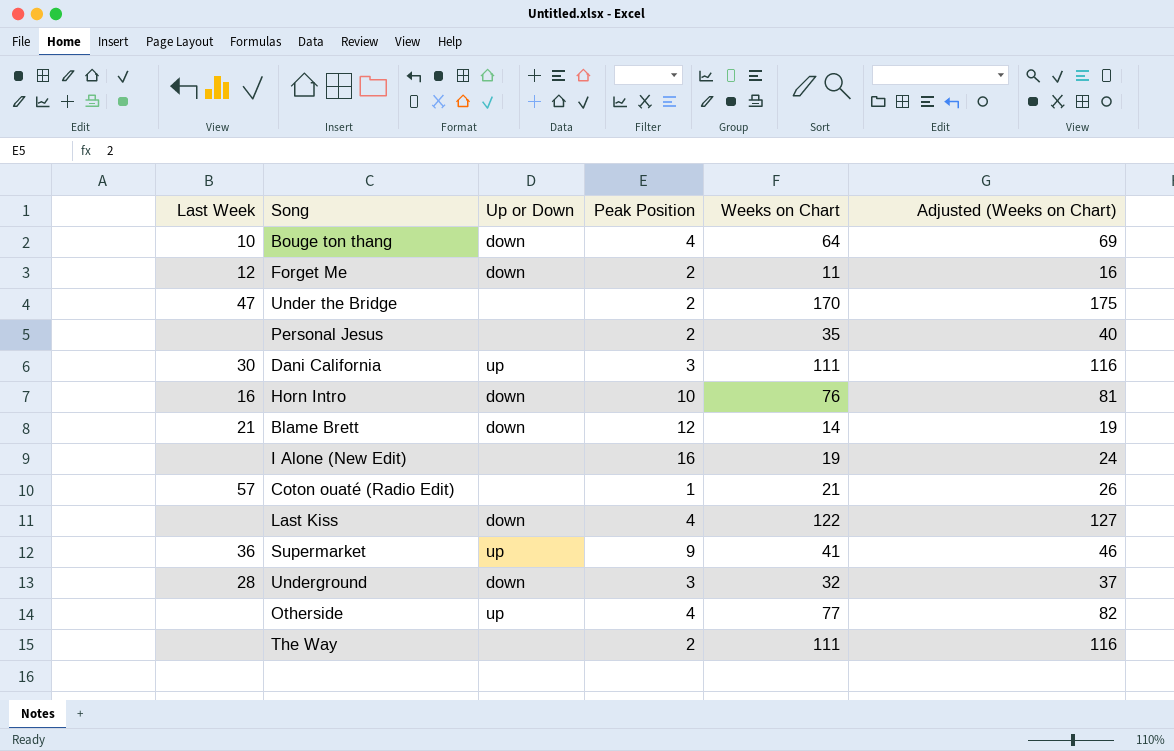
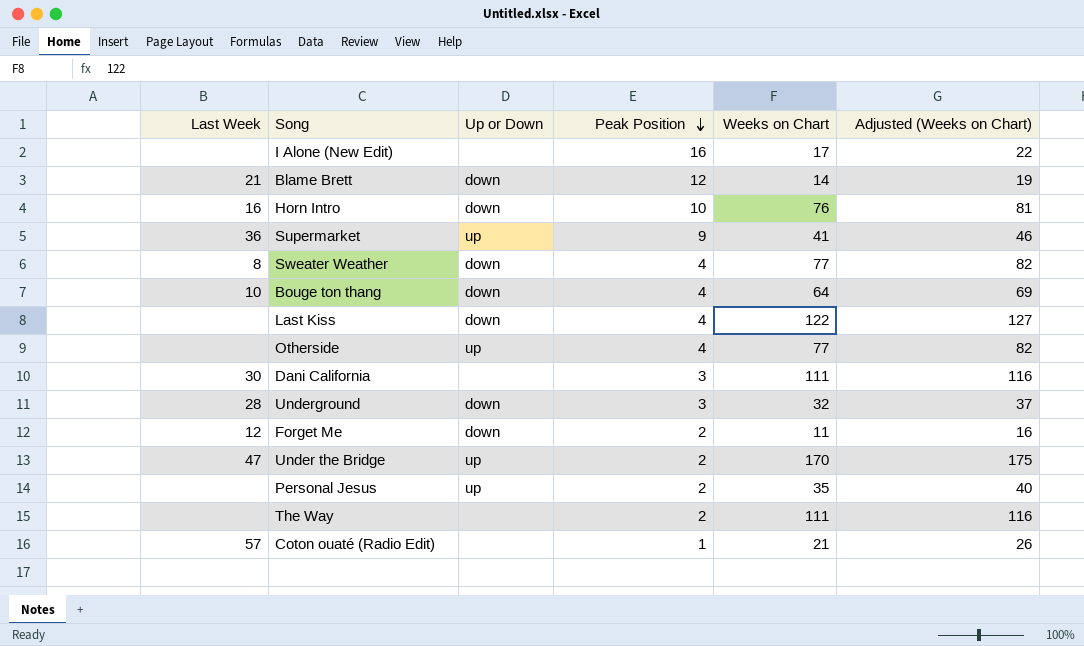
row order: none -> Peak Position descending
I Alone (New Edit) | Weeks on Chart: 19 -> 17
I Alone (New Edit) | Adjusted (Weeks on Chart): 24 -> 22
row Sweater Weather: none -> 8 | down | 4 | 77 | 82
Dani California | Up or Down: up -> none
Under the Bridge | Up or Down: none -> up
Personal Jesus | Up or Down: none -> up

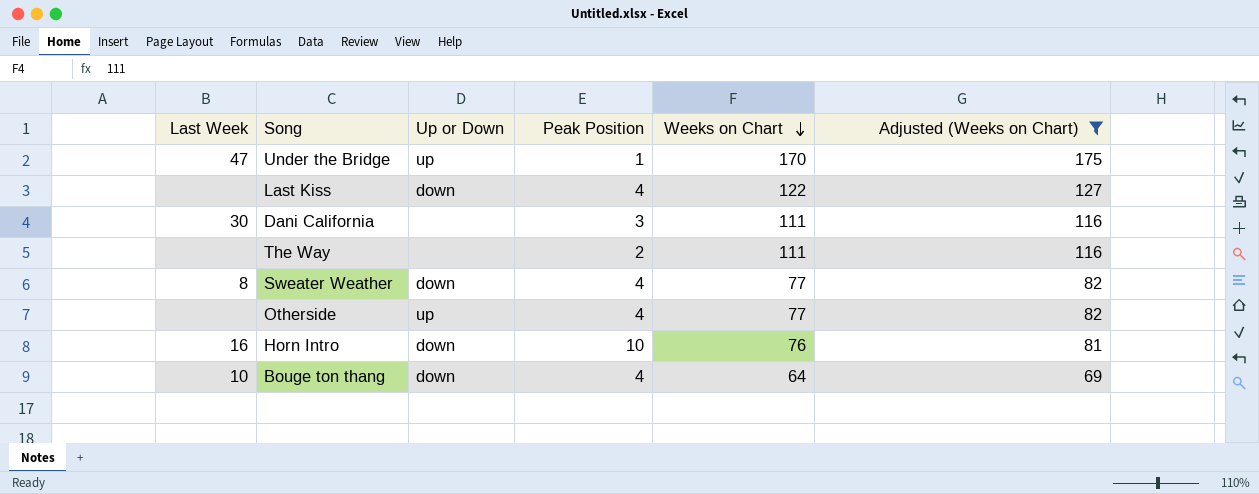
filter: none -> Adjusted (Weeks on Chart) >= 69
row order: Peak Position descending -> Weeks on Chart descending
Under the Bridge | Peak Position: 2 -> 1

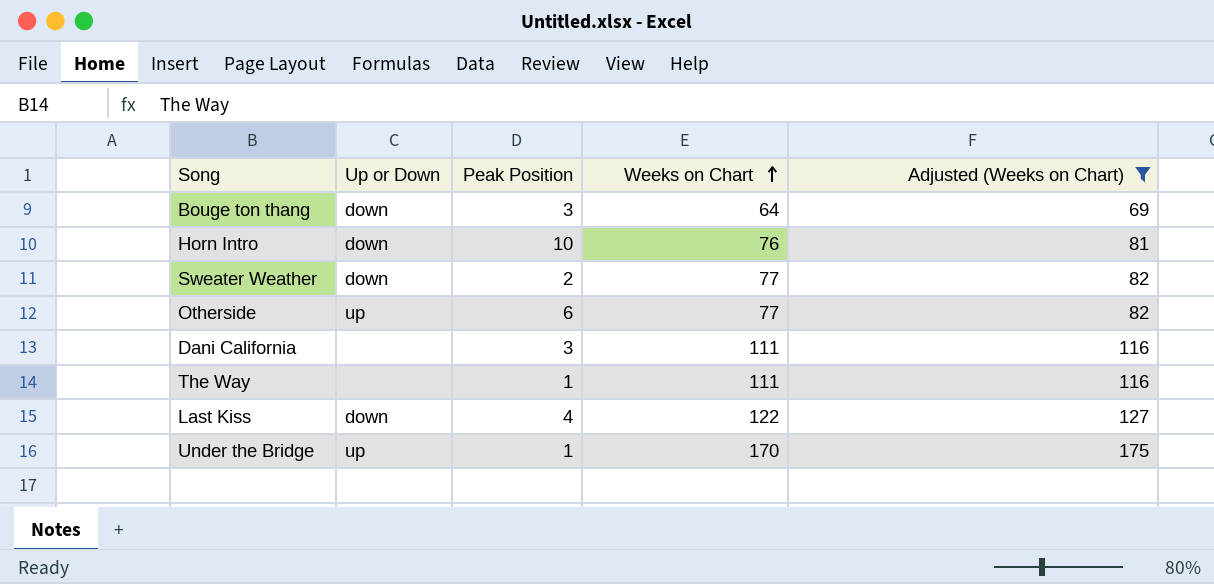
row order: Weeks on Chart descending -> Weeks on Chart ascending
column Last Week | position: 1 -> none
Bouge ton thang | Peak Position: 4 -> 3
Sweater Weather | Peak Position: 4 -> 2
Otherside | Peak Position: 4 -> 6
The Way | Peak Position: 2 -> 1

